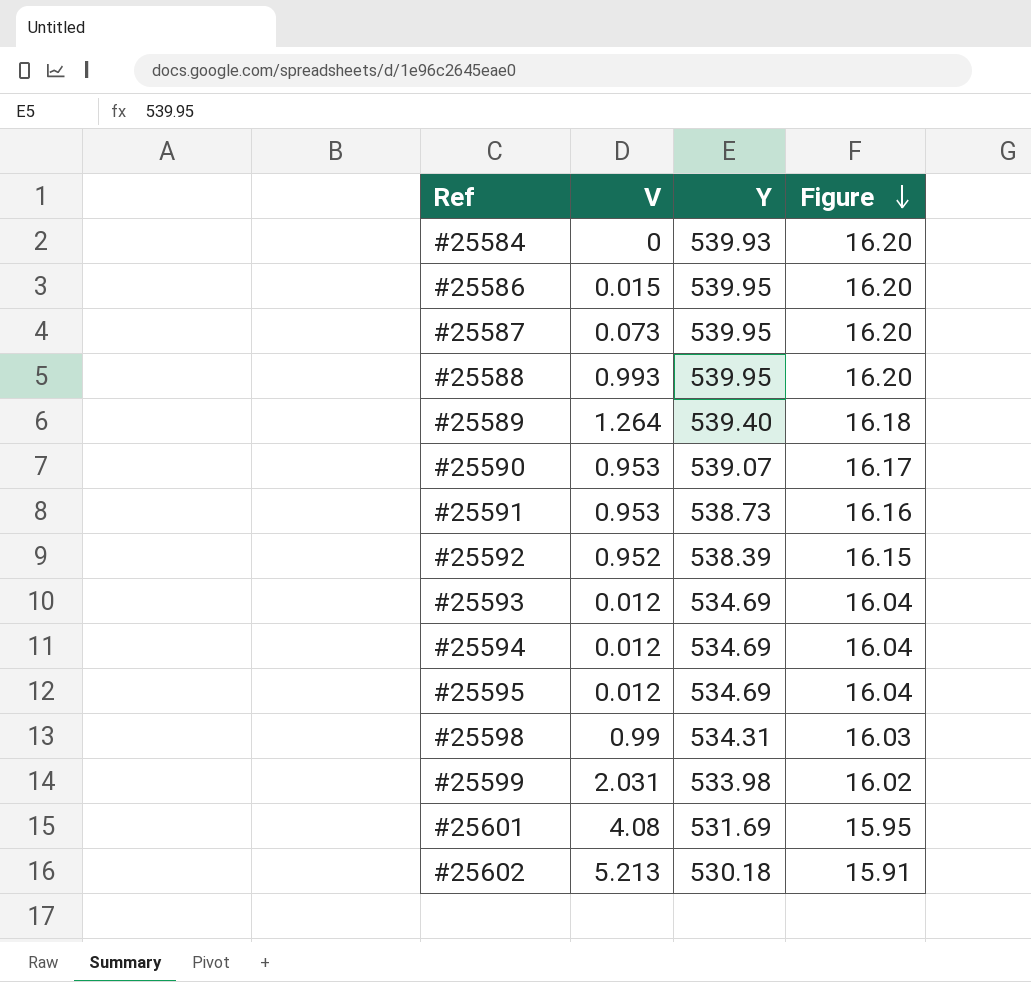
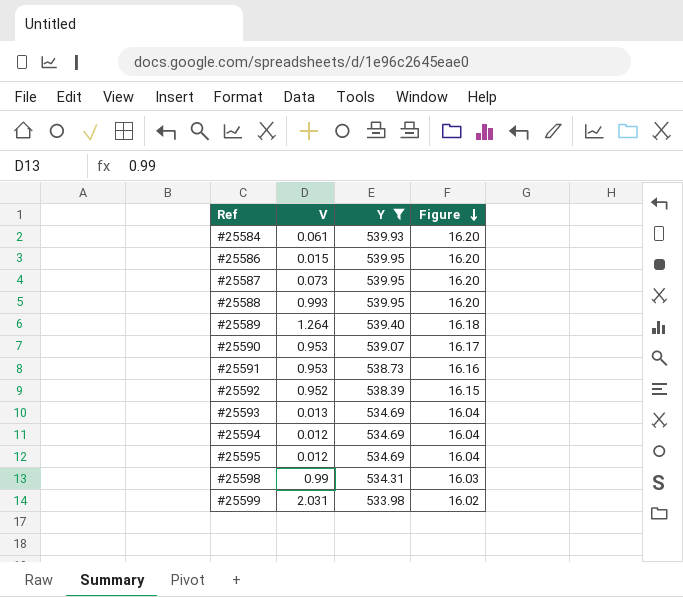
filter: none -> Y >= 533.98
#25584 | V: 0 -> 0.061
#25593 | V: 0.012 -> 0.013

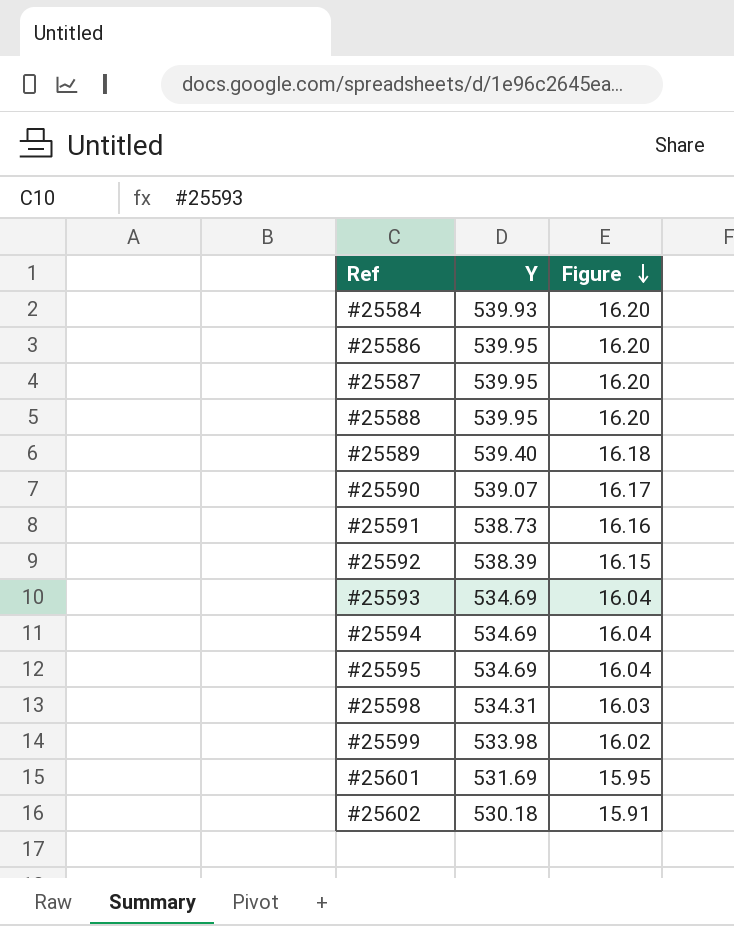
filter: Y >= 533.98 -> none
column V | position: 2 -> none

